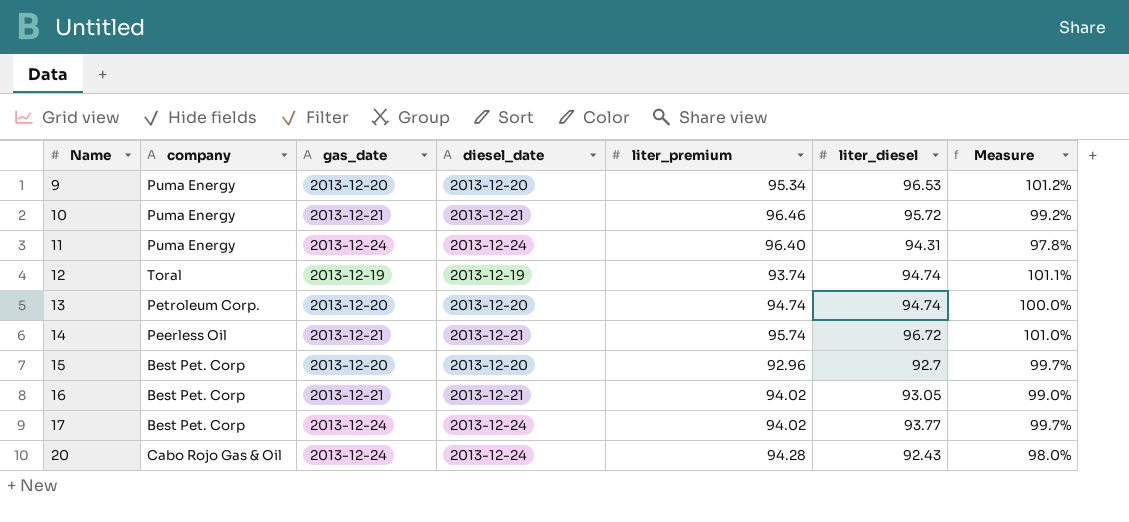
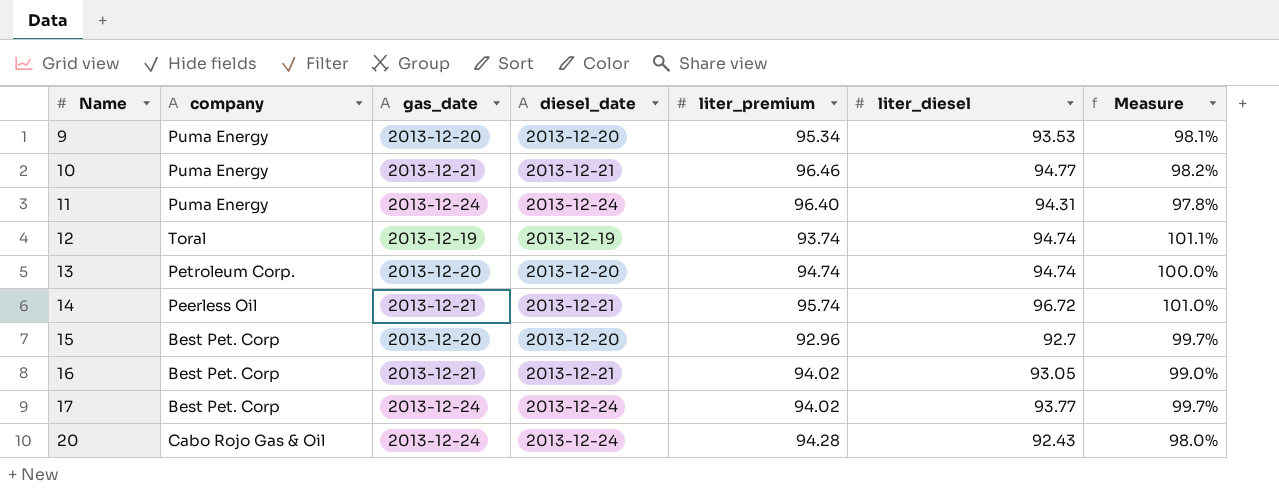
9 | liter_diesel: 96.53 -> 93.53
9 | Measure: 101.2% -> 98.1%
10 | liter_diesel: 95.72 -> 94.77
10 | Measure: 99.2% -> 98.2%

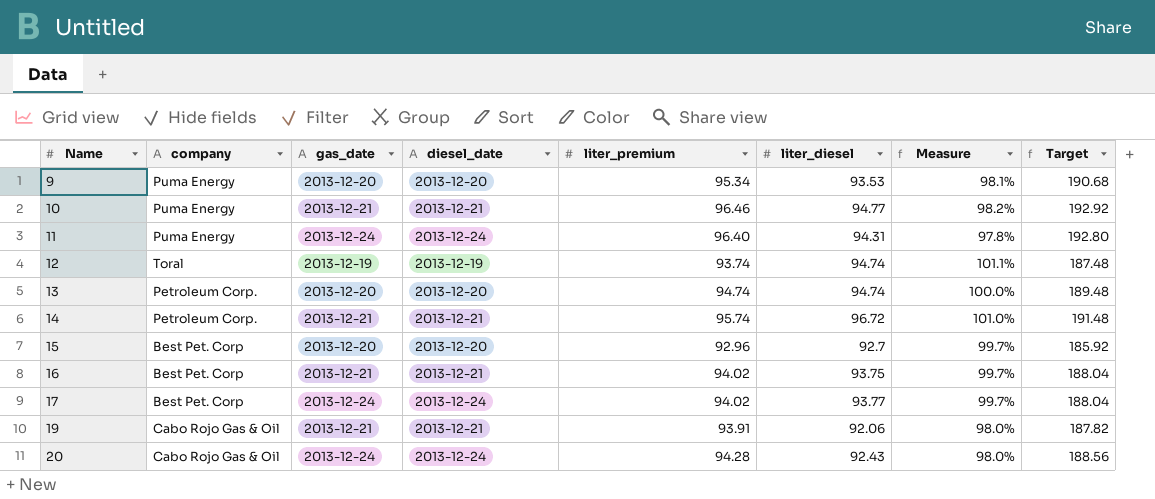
column Target | formula: none -> [liter_premium] * 2
14 | company: Peerless Oil -> Petroleum Corp.
16 | liter_diesel: 93.05 -> 93.75
16 | Measure: 99.0% -> 99.7%
row 19: none -> Cabo Rojo Gas & Oil | 2013-12-21 | 2013-12-21 | 93.91 | 92.06 | 98.0% | 187.82

